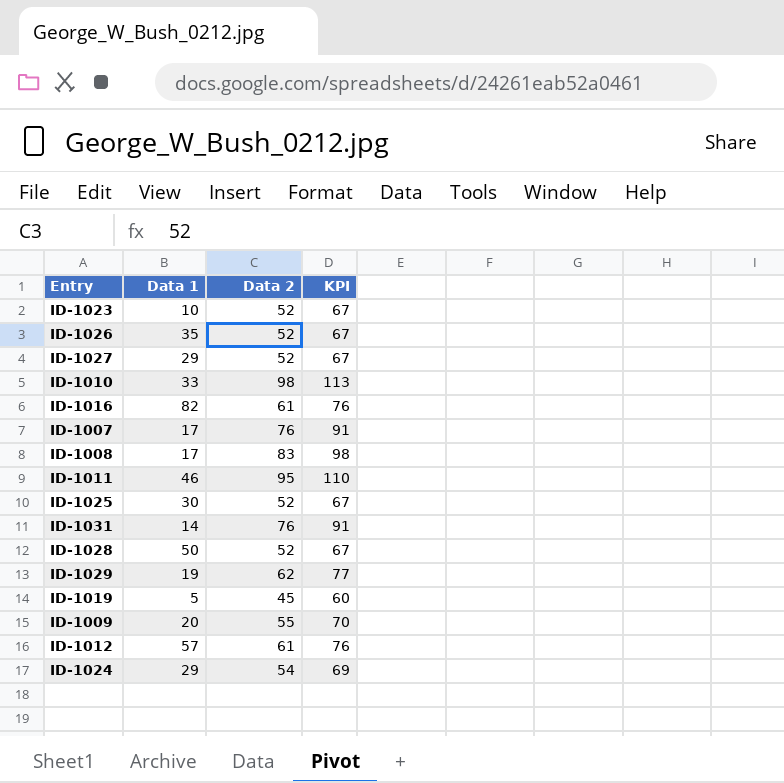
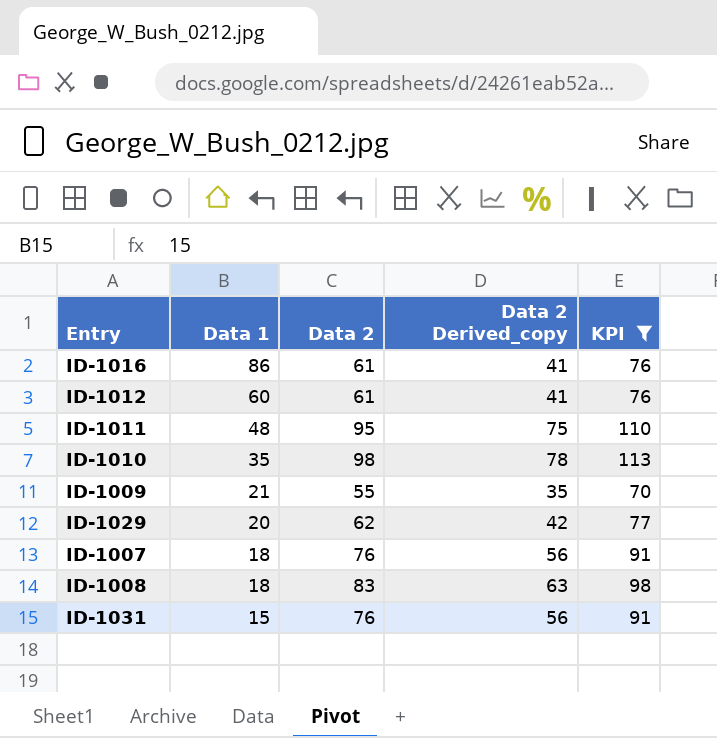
filter: none -> KPI >= 70
row order: none -> Data 1 descending
column Data 2 Derived_copy | formula: none -> [Data 2] - 20
ID-1016 | Data 1: 82 -> 86
ID-1012 | Data 1: 57 -> 60
ID-1011 | Data 1: 46 -> 48
ID-1010 | Data 1: 33 -> 35
ID-1009 | Data 1: 20 -> 21
ID-1029 | Data 1: 19 -> 20
ID-1007 | Data 1: 17 -> 18
ID-1008 | Data 1: 17 -> 18
ID-1031 | Data 1: 14 -> 15

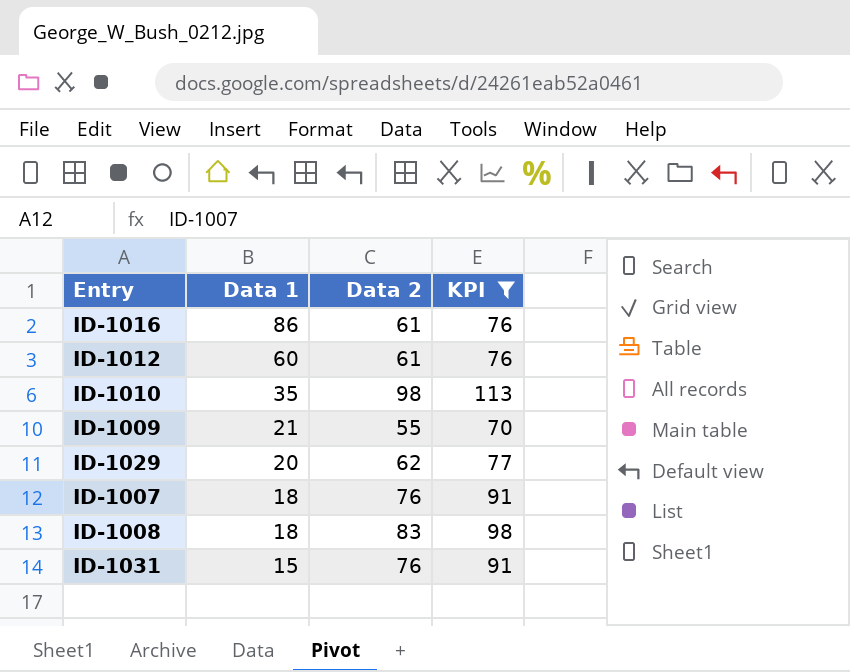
column Data 2 Derived_copy | formula: [Data 2] - 20 -> none
row ID-1011: 48 | 95 | 75 | 110 -> none

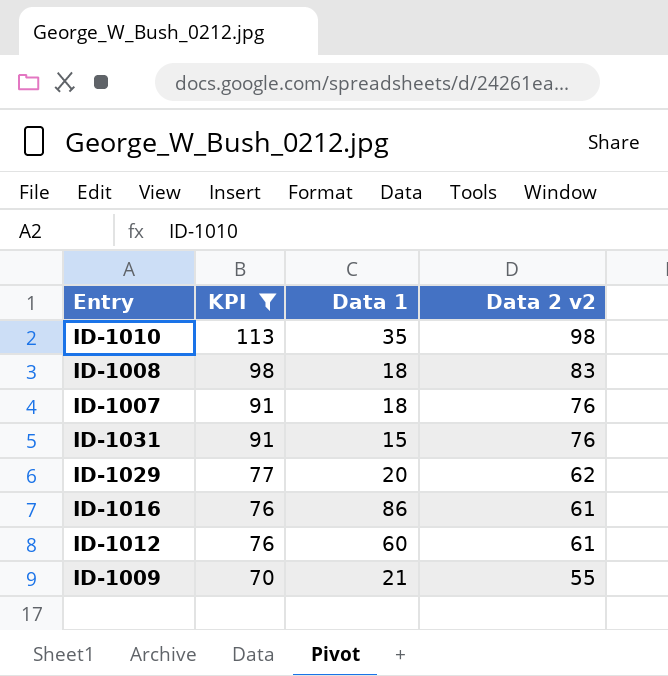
row order: Data 1 descending -> KPI descending
column KPI | position: 4 -> 2
column name: Data 2 -> Data 2 v2

